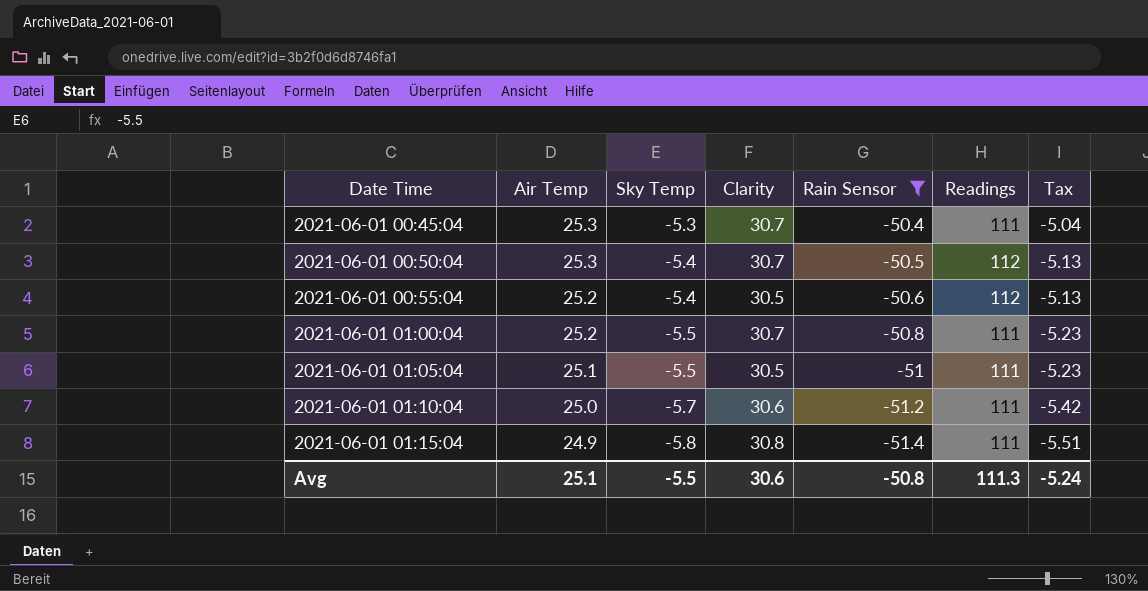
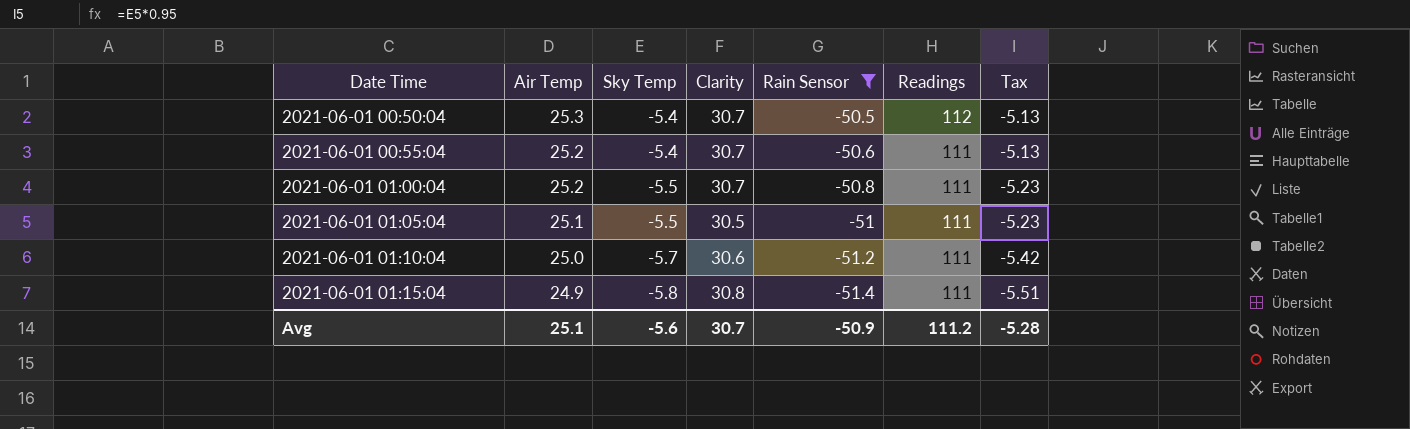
row 2021-06-01 00:45:04: 25.3 | -5.3 | 30.7 | -50.4 | 111 | -5.04 -> none
2021-06-01 00:55:04 | Clarity: 30.5 -> 30.7
2021-06-01 00:55:04 | Readings: 112 -> 111
Avg | Sky Temp: -5.5 -> -5.6
Avg | Clarity: 30.6 -> 30.7
Avg | Rain Sensor: -50.8 -> -50.9
Avg | Readings: 111.3 -> 111.2
Avg | Tax: -5.24 -> -5.28

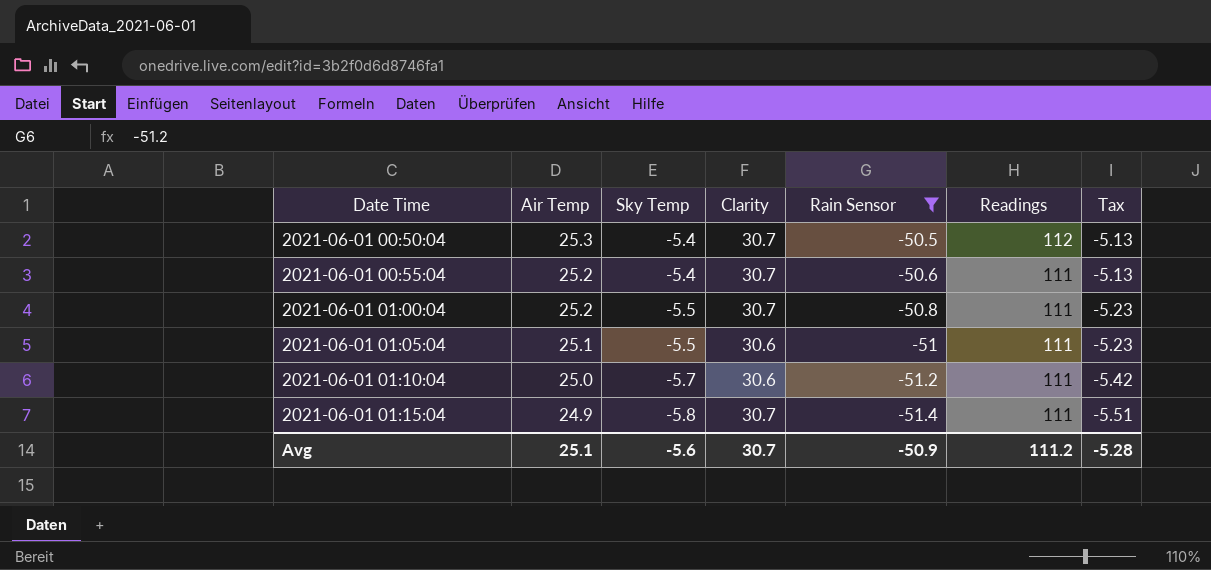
2021-06-01 01:05:04 | Clarity: 30.5 -> 30.6
2021-06-01 01:15:04 | Clarity: 30.8 -> 30.7

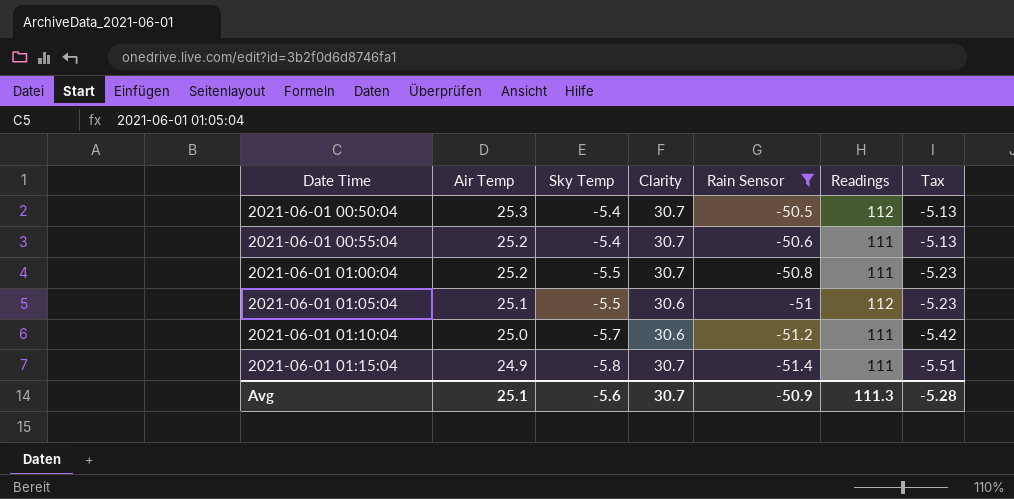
2021-06-01 01:05:04 | Readings: 111 -> 112
Avg | Readings: 111.2 -> 111.3

